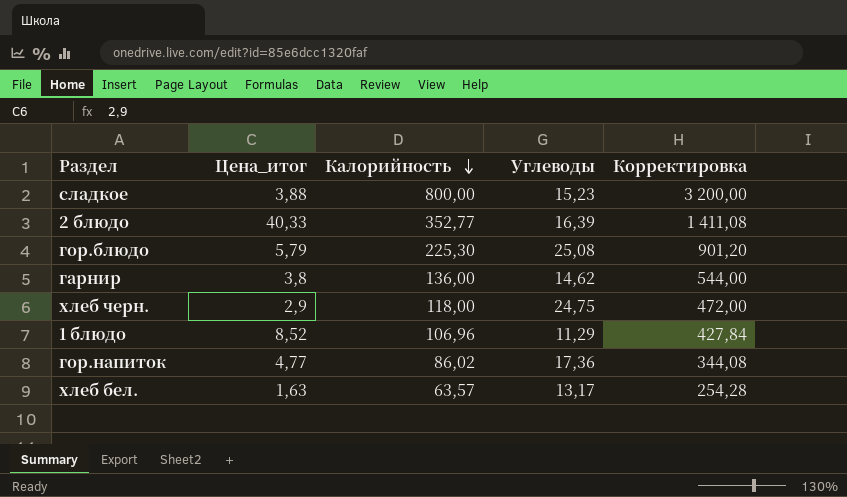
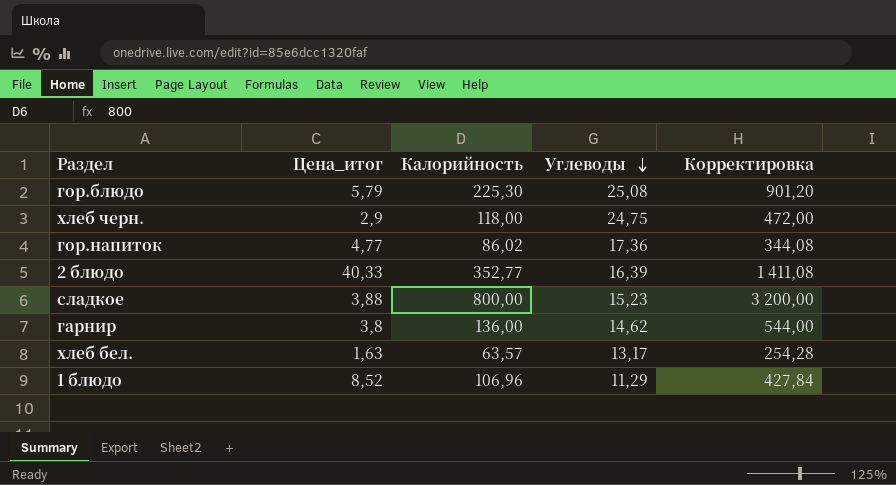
row order: Калорийность descending -> Углеводы descending

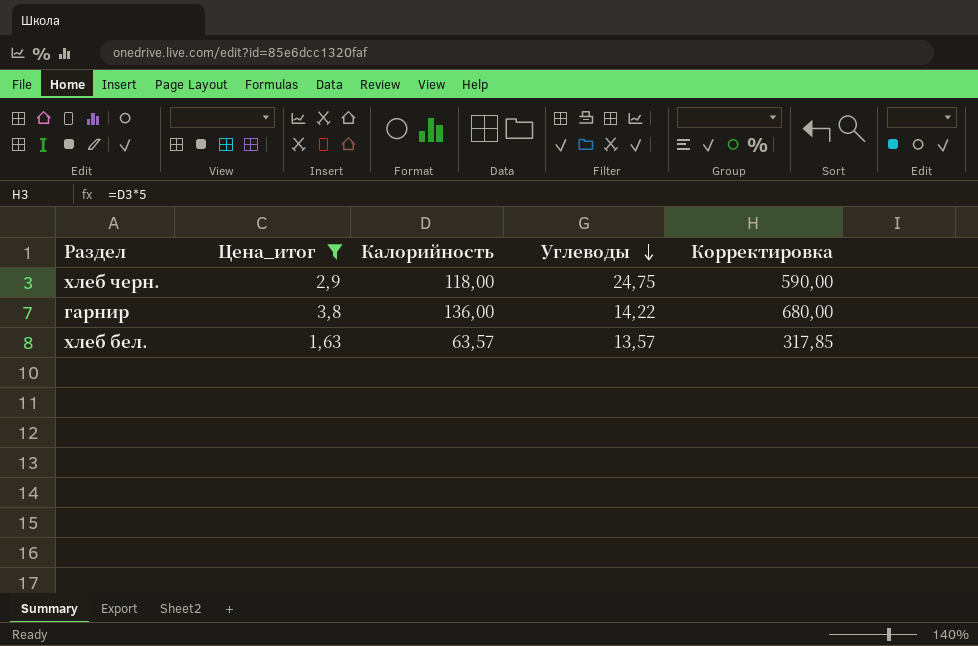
filter: none -> Цена_итог <= 3,8
column Корректировка | formula: [Калорийность] * 4 -> [Калорийность] * 5
гарнир | Углеводы: 14,62 -> 14,22
хлеб бел. | Углеводы: 13,17 -> 13,57

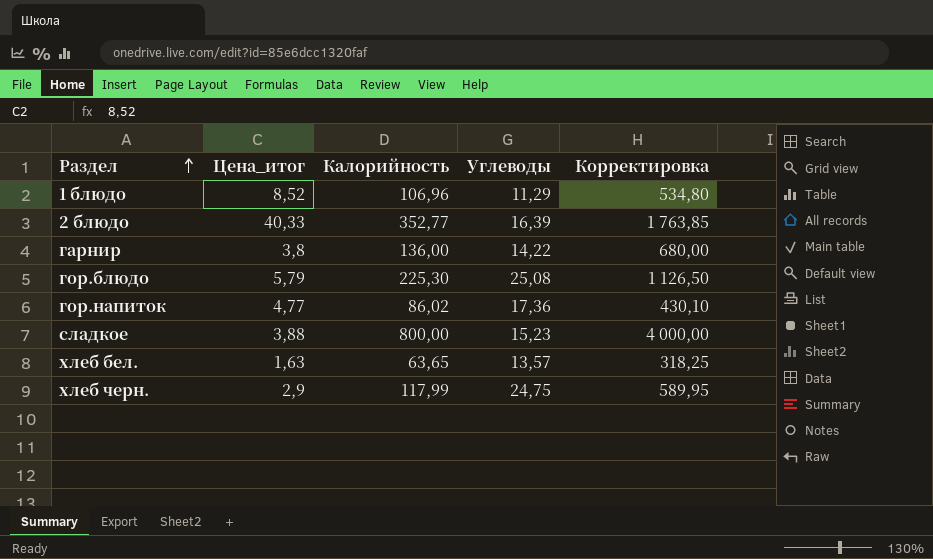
filter: Цена_итог <= 3,8 -> none
row order: Углеводы descending -> Раздел ascending
хлеб бел. | Калорийность: 63,57 -> 63,65
хлеб бел. | Корректировка: 317,85 -> 318,25
хлеб черн. | Калорийность: 118,00 -> 117,99
хлеб черн. | Корректировка: 590,00 -> 589,95

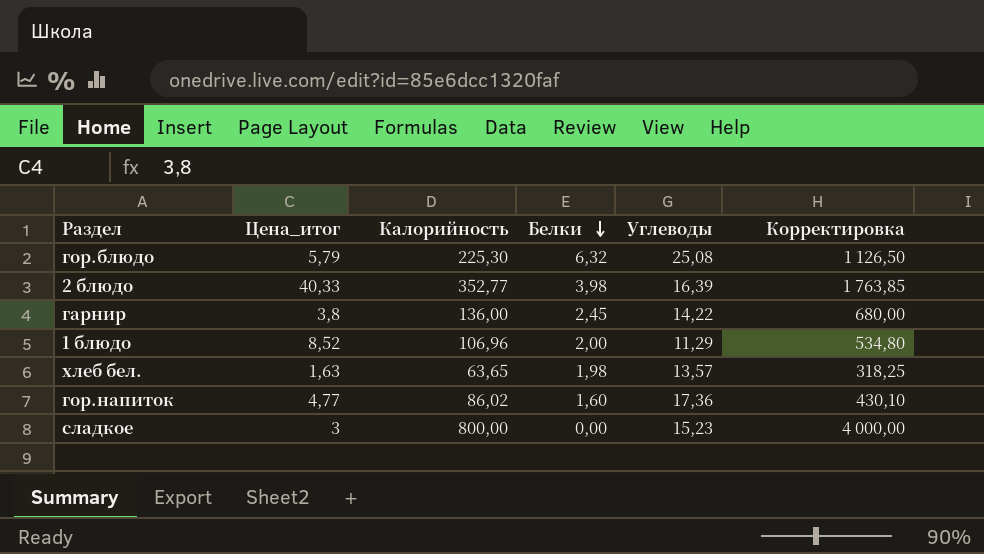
row order: Раздел ascending -> Белки descending
column Белки | position: none -> 4
row хлеб черн.: 2,9 | 117,99 | 24,75 | 589,95 -> none
сладкое | Цена_итог: 3,88 -> 3

